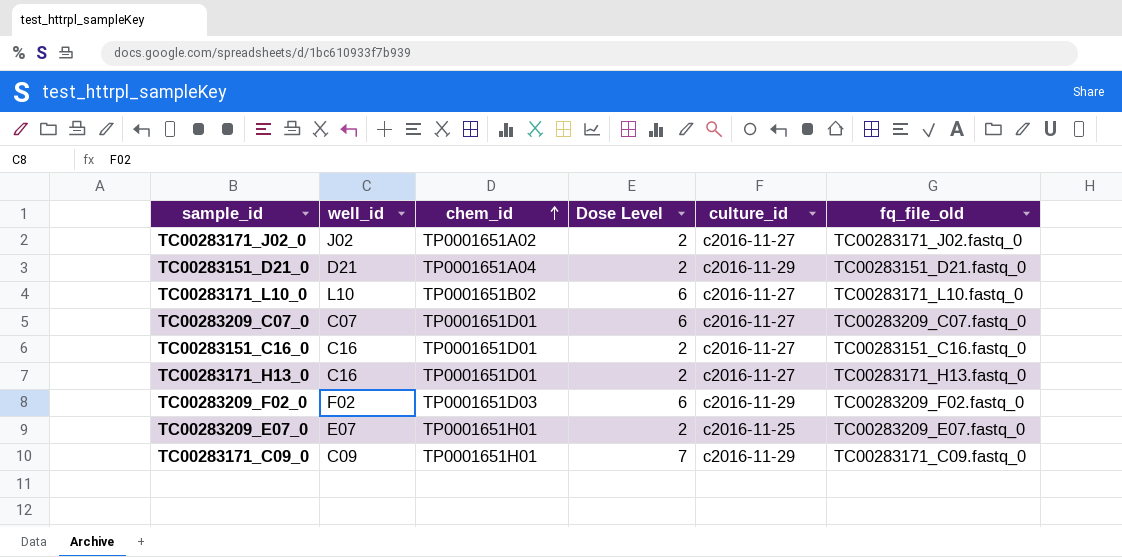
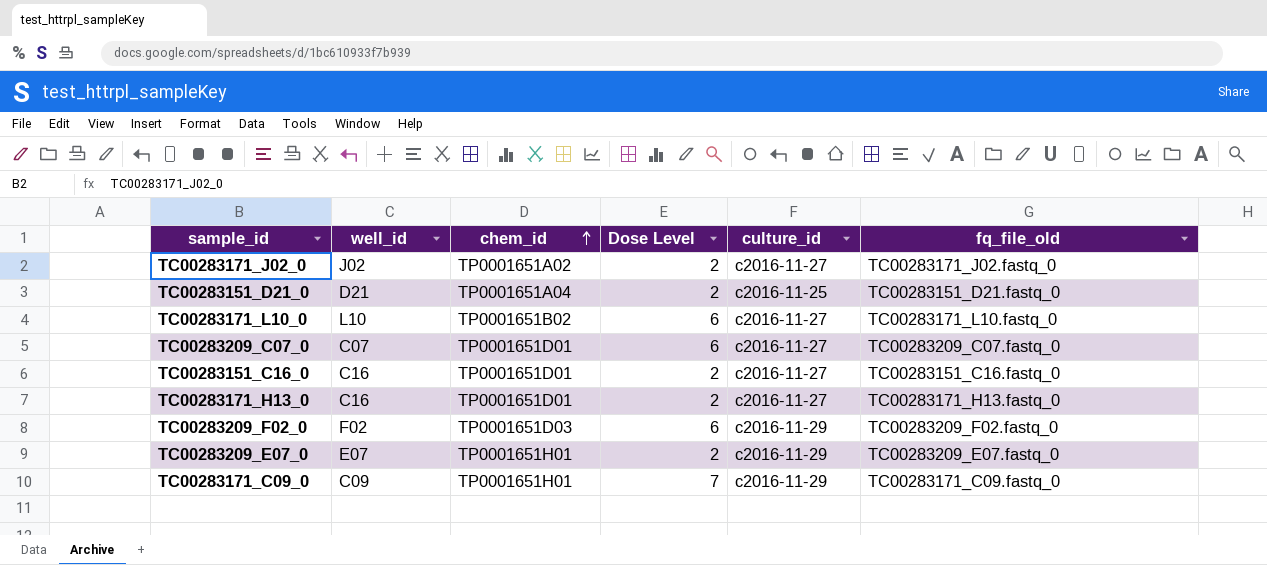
TC00283151_D21_0 | culture_id: c2016-11-29 -> c2016-11-25
TC00283209_E07_0 | culture_id: c2016-11-25 -> c2016-11-29

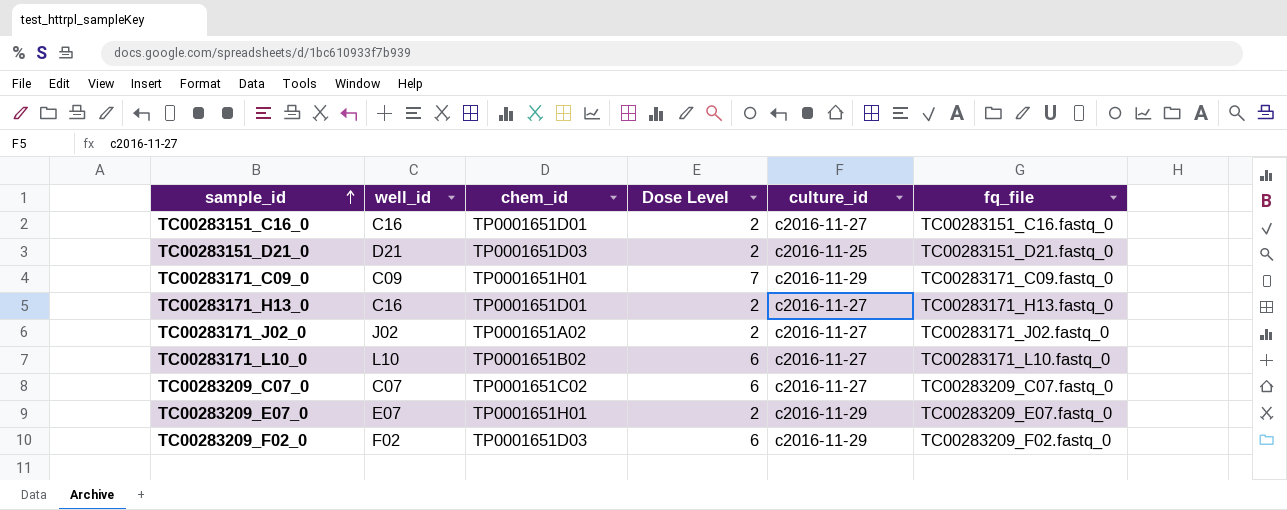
row order: chem_id ascending -> sample_id ascending
column name: fq_file_old -> fq_file
TC00283151_D21_0 | chem_id: TP0001651A04 -> TP0001651D03
TC00283209_C07_0 | chem_id: TP0001651D01 -> TP0001651C02

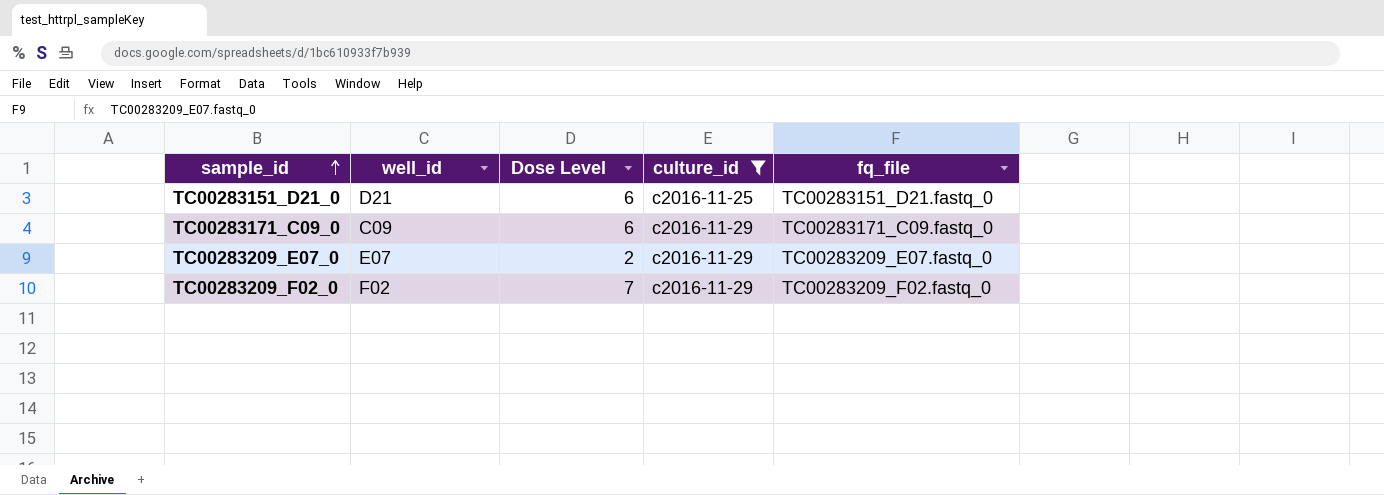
filter: none -> culture_id != c2016-11-27
column chem_id | position: 3 -> none
TC00283151_D21_0 | Dose Level: 2 -> 6
TC00283171_C09_0 | Dose Level: 7 -> 6
TC00283209_F02_0 | Dose Level: 6 -> 7

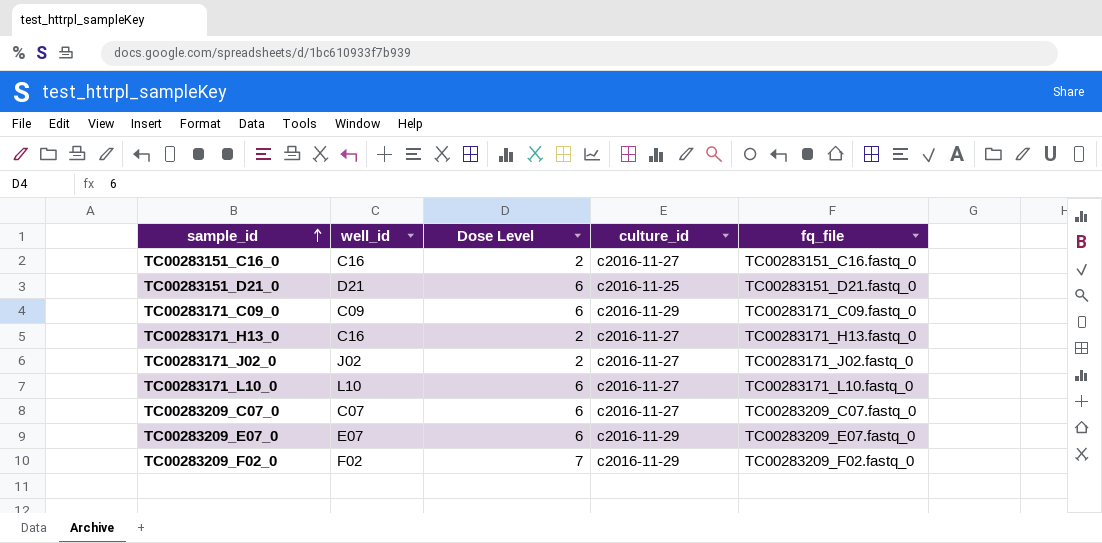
filter: culture_id != c2016-11-27 -> none
TC00283209_E07_0 | Dose Level: 2 -> 6

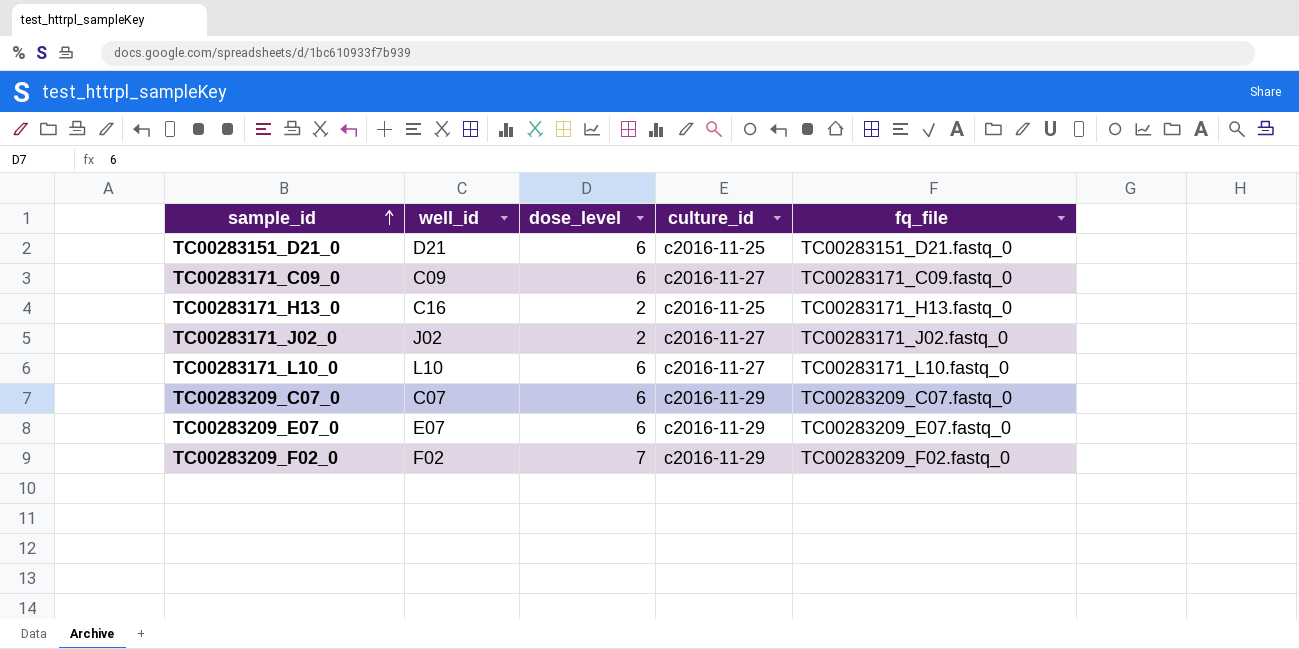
column name: Dose Level -> dose_level
row TC00283151_C16_0: C16 | 2 | c2016-11-27 | TC00283151_C16.fastq_0 -> none
TC00283171_C09_0 | culture_id: c2016-11-29 -> c2016-11-27
TC00283171_H13_0 | culture_id: c2016-11-27 -> c2016-11-25
TC00283209_C07_0 | culture_id: c2016-11-27 -> c2016-11-29

